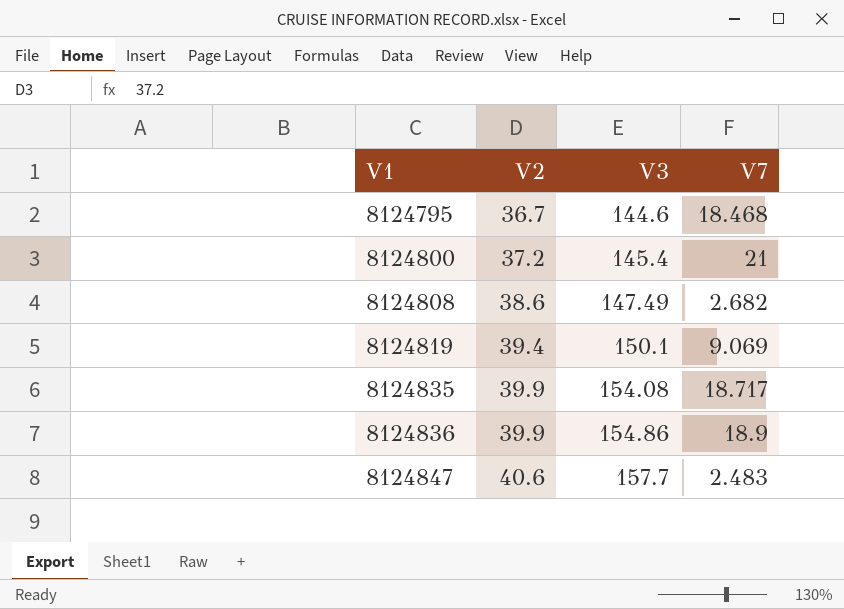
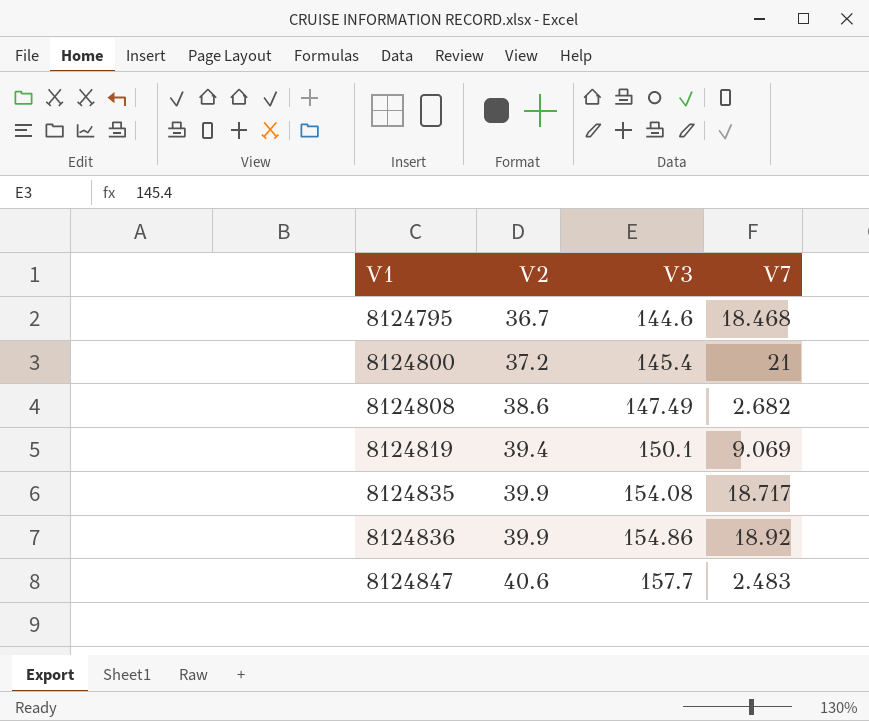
8124836 | V7: 18.9 -> 18.92

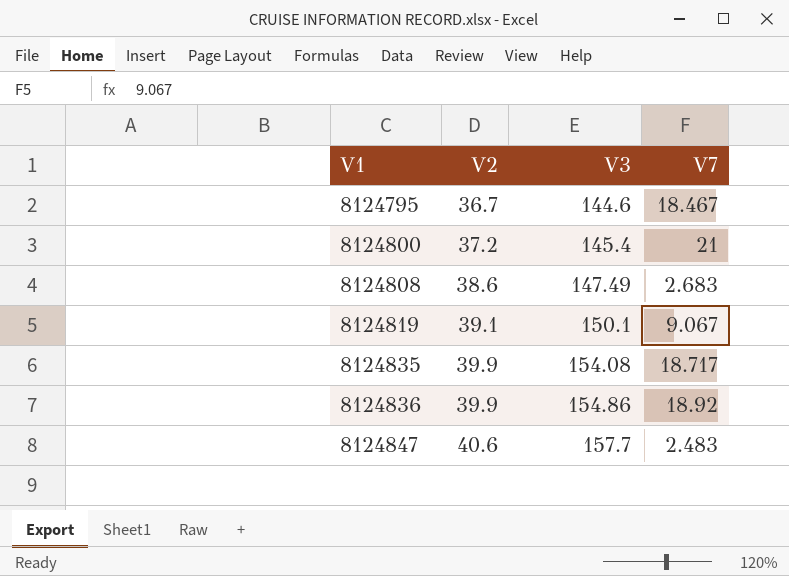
8124795 | V7: 18.468 -> 18.467
8124808 | V7: 2.682 -> 2.683
8124819 | V2: 39.4 -> 39.1
8124819 | V7: 9.069 -> 9.067

